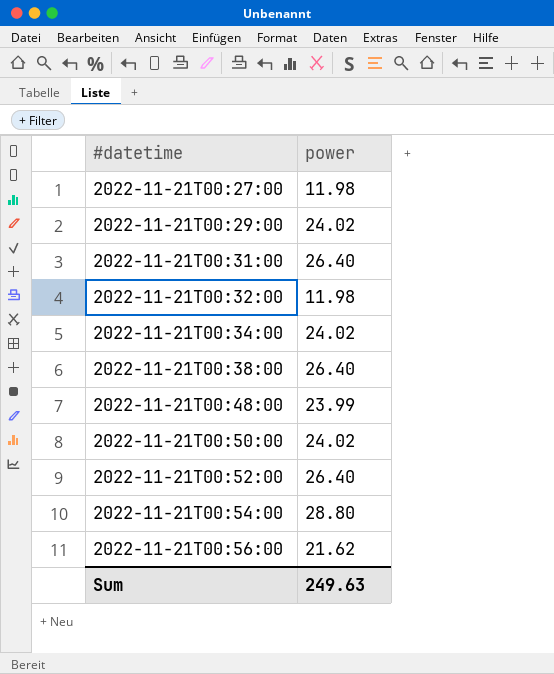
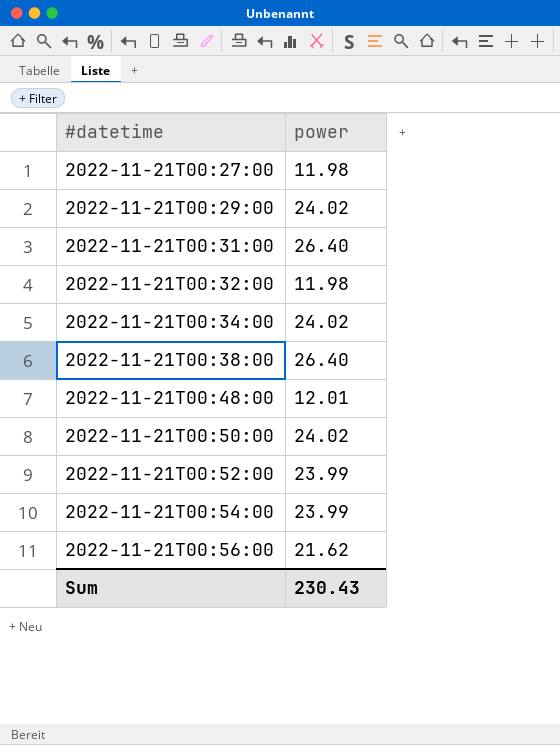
2022-11-21T00:48:00 | power: 23.99 -> 12.01
2022-11-21T00:52:00 | power: 26.40 -> 23.99
2022-11-21T00:54:00 | power: 28.80 -> 23.99
Sum | power: 249.63 -> 230.43

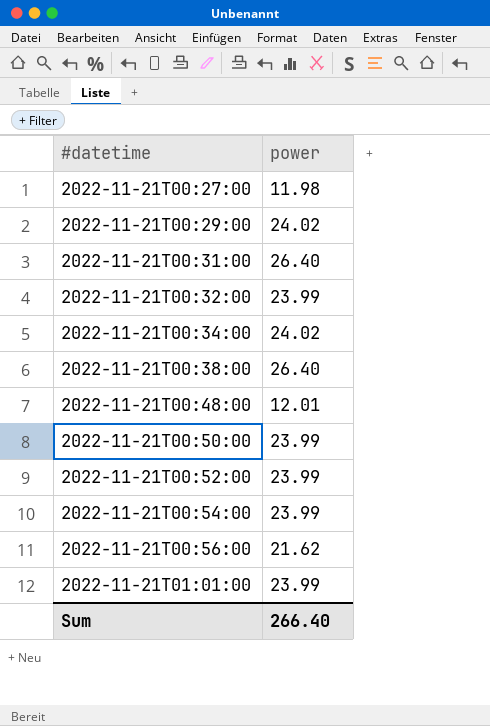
2022-11-21T00:32:00 | power: 11.98 -> 23.99
2022-11-21T00:50:00 | power: 24.02 -> 23.99
row 2022-11-21T01:01:00: none -> 23.99
Sum | power: 230.43 -> 266.40

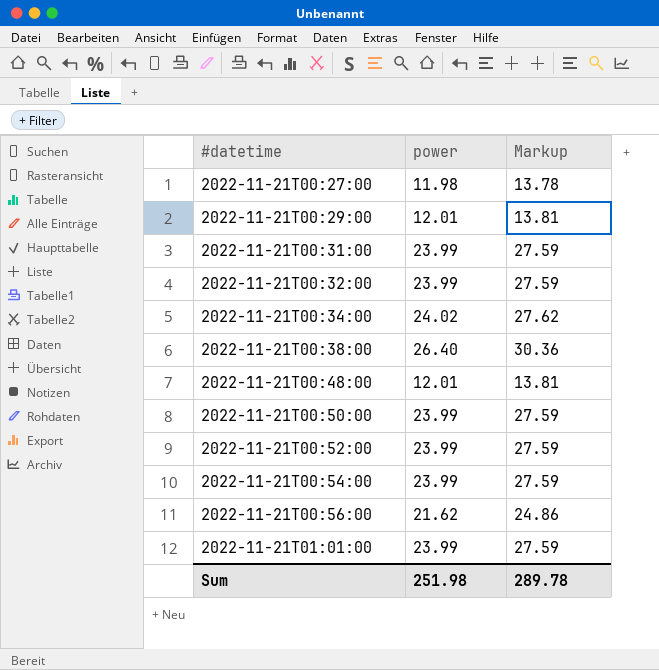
column Markup | formula: none -> [power] * 1.15
2022-11-21T00:29:00 | power: 24.02 -> 12.01
2022-11-21T00:31:00 | power: 26.40 -> 23.99
Sum | power: 266.40 -> 251.98

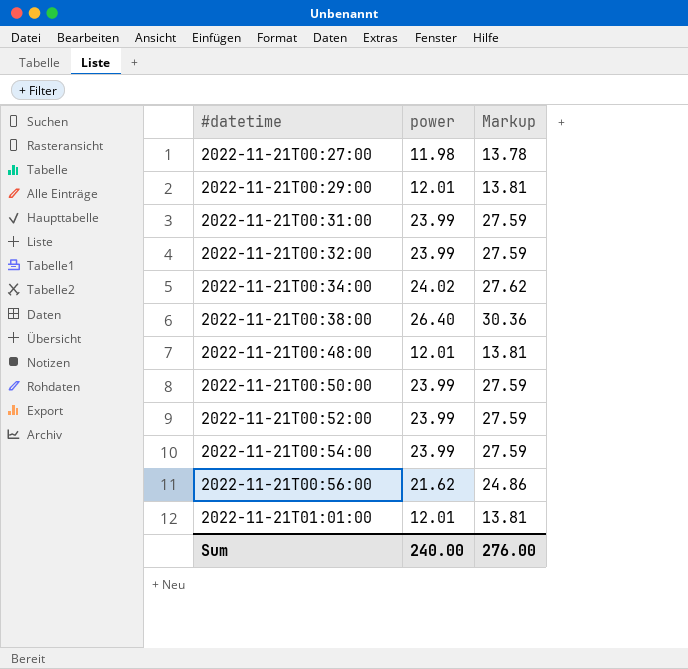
2022-11-21T01:01:00 | power: 23.99 -> 12.01
2022-11-21T01:01:00 | Markup: 27.59 -> 13.81
Sum | power: 251.98 -> 240.00
Sum | Markup: 289.78 -> 276.00

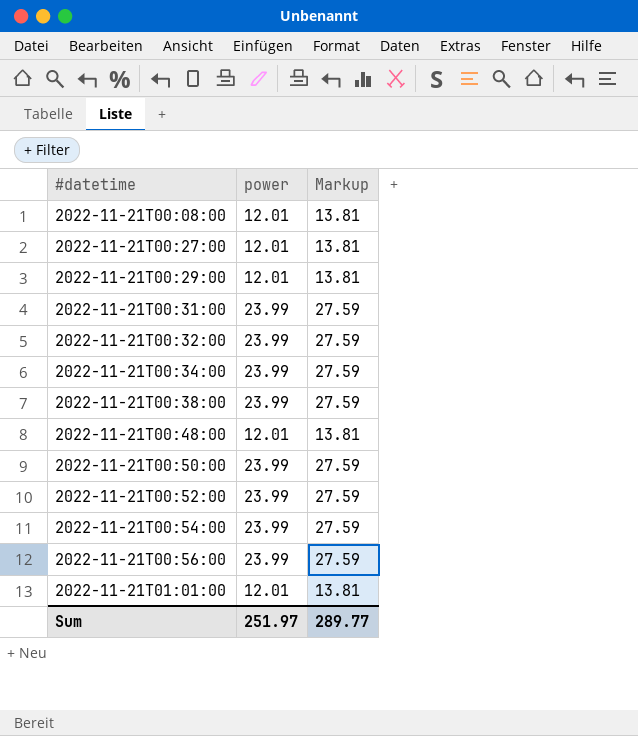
row 2022-11-21T00:08:00: none -> 12.01 | 13.81
2022-11-21T00:27:00 | power: 11.98 -> 12.01
2022-11-21T00:27:00 | Markup: 13.78 -> 13.81
2022-11-21T00:34:00 | power: 24.02 -> 23.99
2022-11-21T00:34:00 | Markup: 27.62 -> 27.59
2022-11-21T00:38:00 | power: 26.40 -> 23.99
2022-11-21T00:38:00 | Markup: 30.36 -> 27.59
2022-11-21T00:56:00 | power: 21.62 -> 23.99
2022-11-21T00:56:00 | Markup: 24.86 -> 27.59
Sum | power: 240.00 -> 251.97
Sum | Markup: 276.00 -> 289.77

